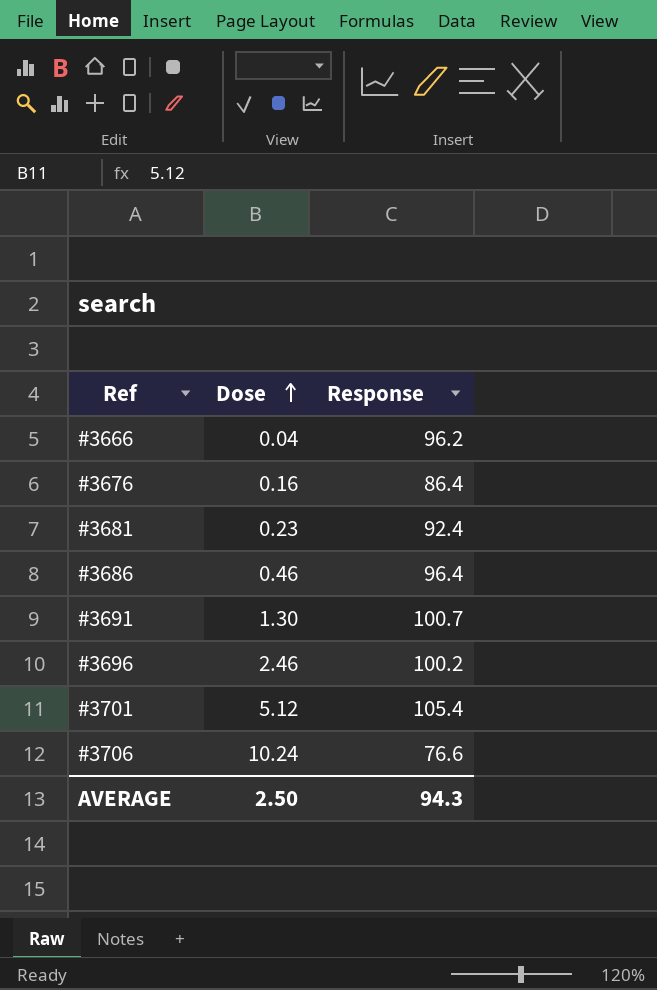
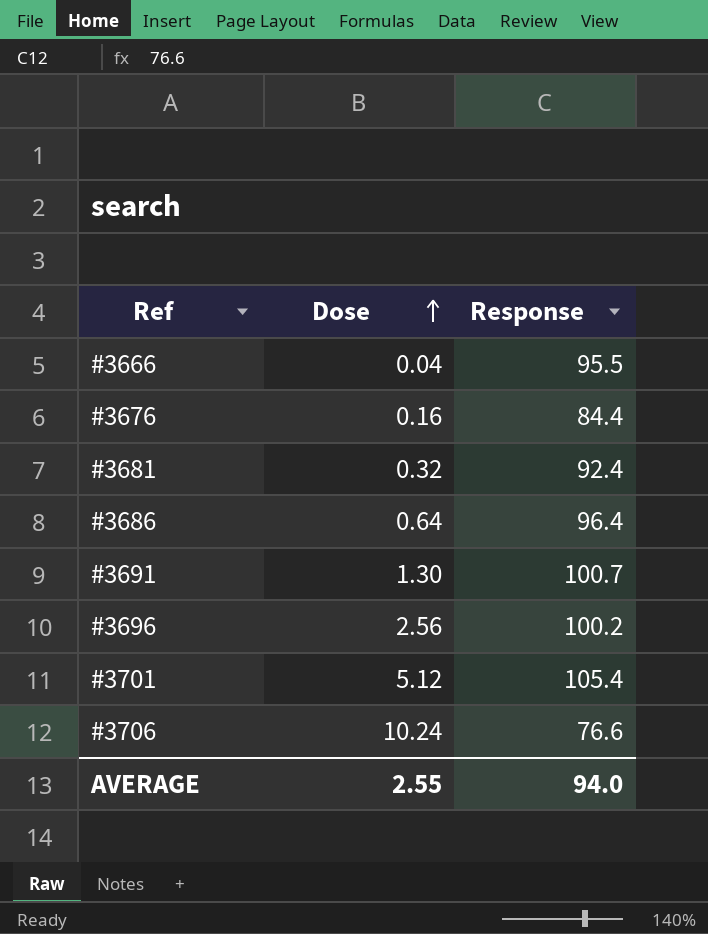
#3666 | Response: 96.2 -> 95.5
#3676 | Response: 86.4 -> 84.4
#3681 | Dose: 0.23 -> 0.32
#3686 | Dose: 0.46 -> 0.64
#3696 | Dose: 2.46 -> 2.56
AVERAGE | Dose: 2.50 -> 2.55
AVERAGE | Response: 94.3 -> 94.0

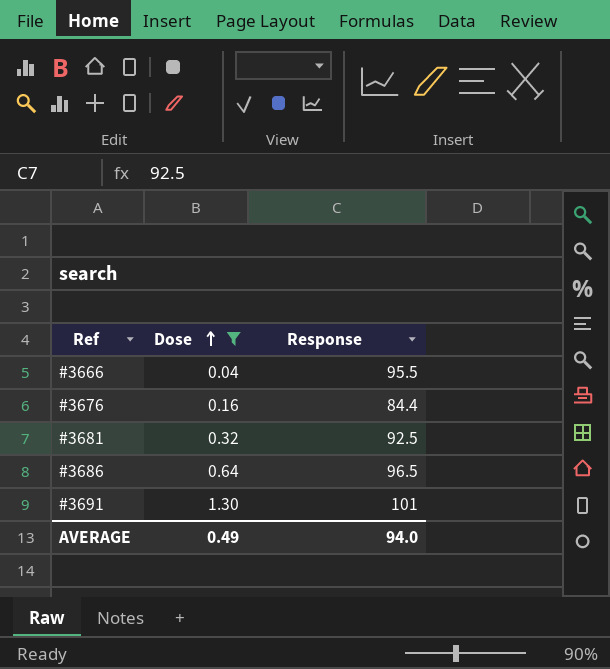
filter: none -> Dose <= 1.30
#3681 | Response: 92.4 -> 92.5
#3686 | Response: 96.4 -> 96.5
#3691 | Response: 100.7 -> 101
AVERAGE | Dose: 2.55 -> 0.49

